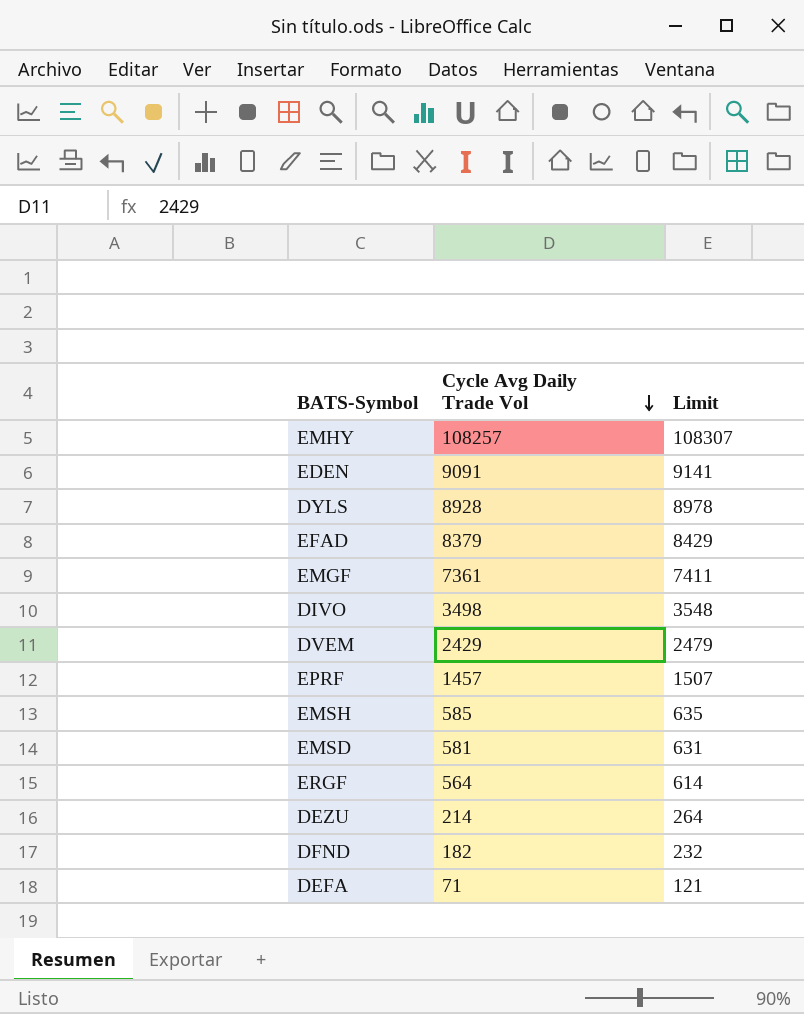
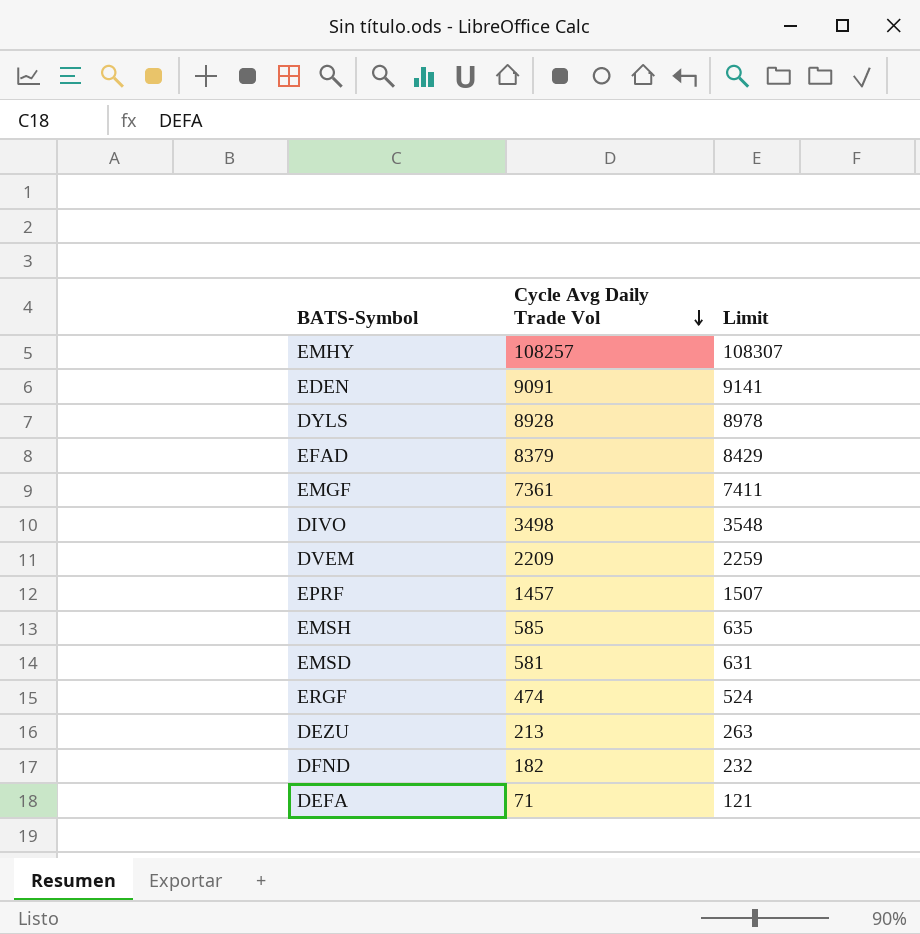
DVEM | Cycle Avg Daily Trade Vol: 2429 -> 2209
DVEM | Limit: 2479 -> 2259
ERGF | Cycle Avg Daily Trade Vol: 564 -> 474
ERGF | Limit: 614 -> 524
DEZU | Cycle Avg Daily Trade Vol: 214 -> 213
DEZU | Limit: 264 -> 263

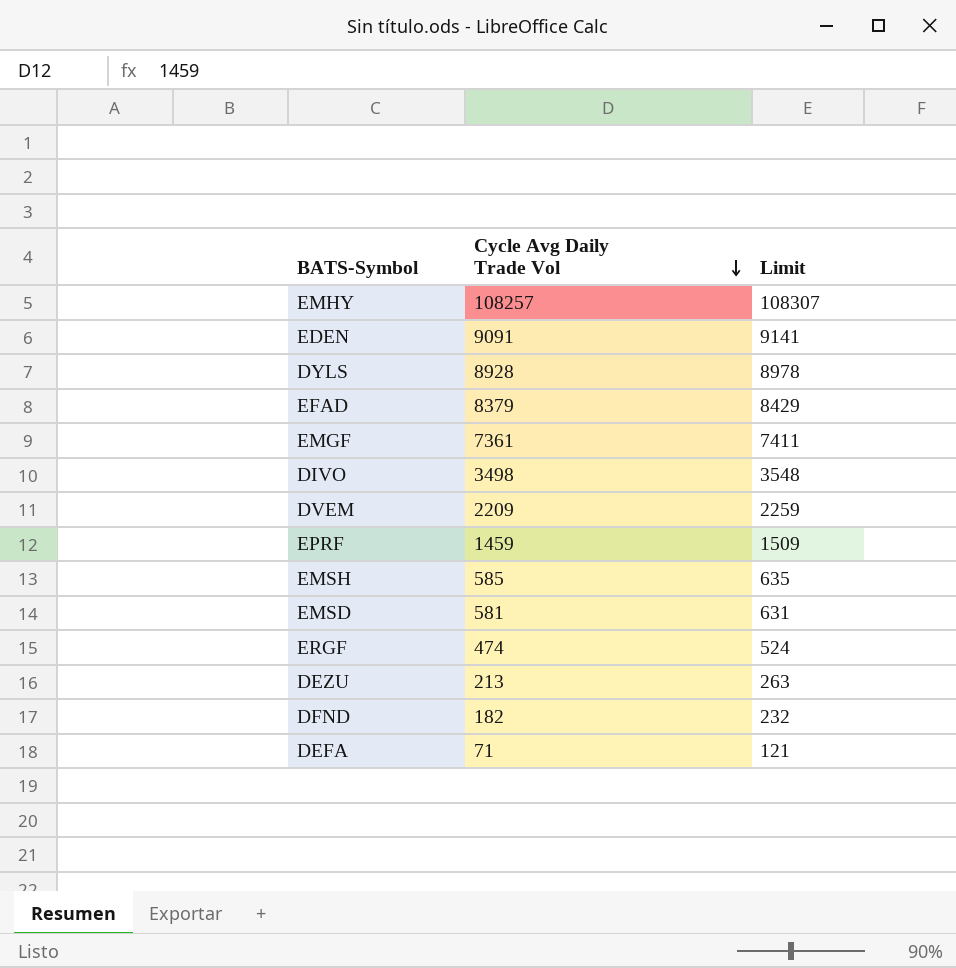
EPRF | Cycle Avg Daily Trade Vol: 1457 -> 1459
EPRF | Limit: 1507 -> 1509

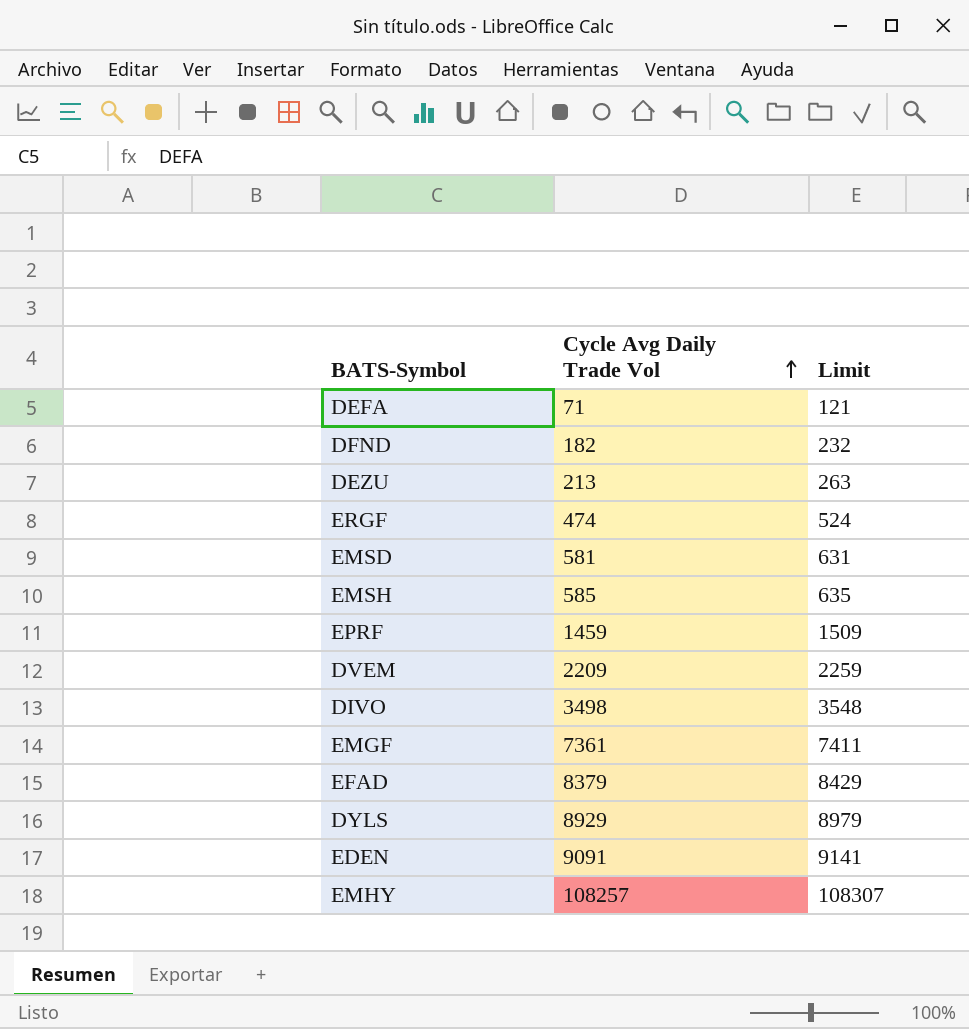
row order: Cycle Avg Daily Trade Vol descending -> Cycle Avg Daily Trade Vol ascending
DYLS | Cycle Avg Daily Trade Vol: 8928 -> 8929
DYLS | Limit: 8978 -> 8979

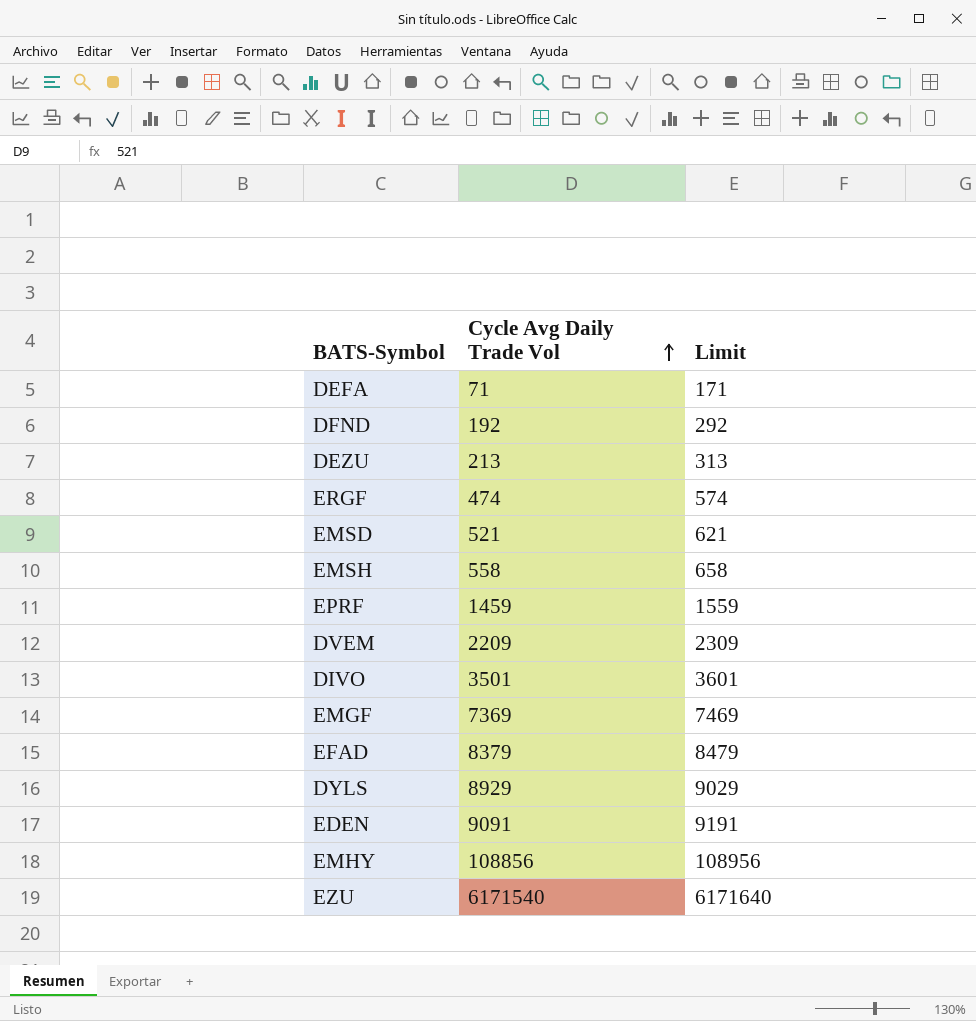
column Limit | formula: [Cycle Avg Daily Trade Vol] + 50 -> [Cycle Avg Daily Trade Vol] + 100
DFND | Cycle Avg Daily Trade Vol: 182 -> 192
EMSD | Cycle Avg Daily Trade Vol: 581 -> 521
EMSH | Cycle Avg Daily Trade Vol: 585 -> 558
DIVO | Cycle Avg Daily Trade Vol: 3498 -> 3501
EMGF | Cycle Avg Daily Trade Vol: 7361 -> 7369
EMHY | Cycle Avg Daily Trade Vol: 108257 -> 108856
row EZU: none -> 6171540 | 6171640

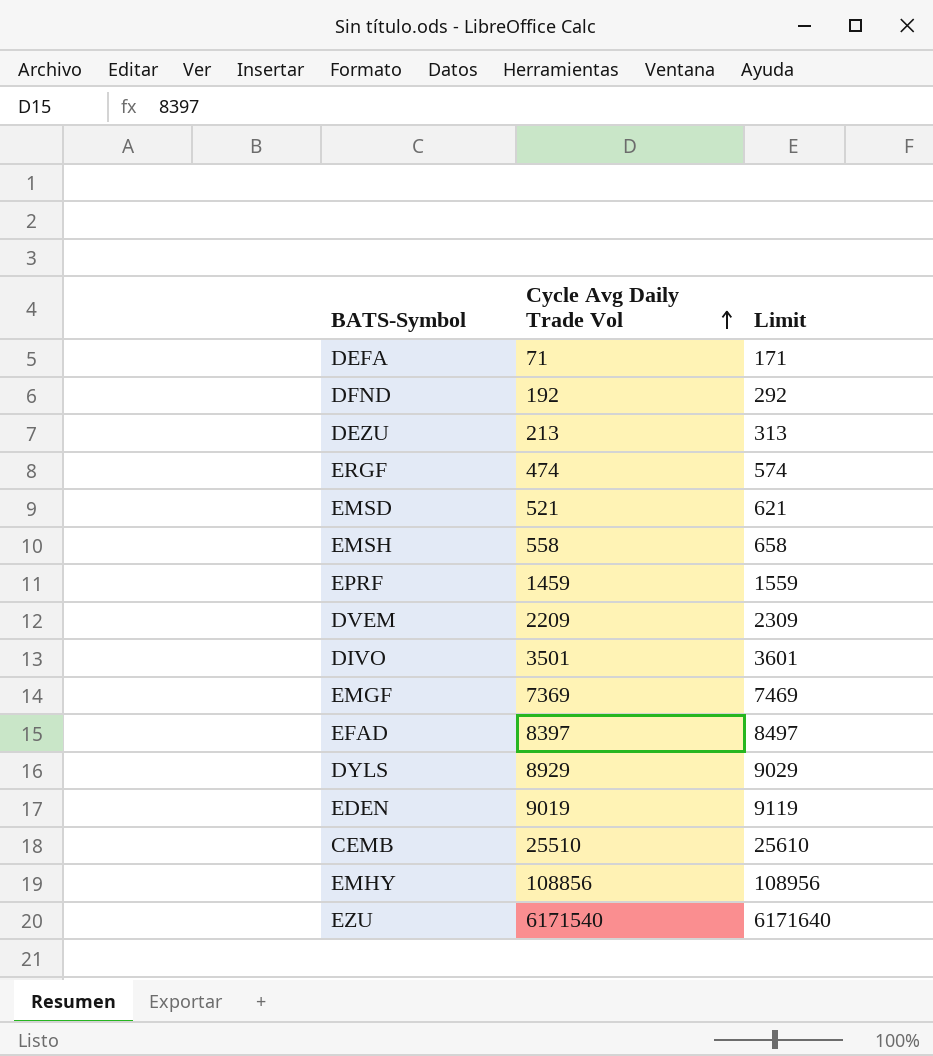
EFAD | Cycle Avg Daily Trade Vol: 8379 -> 8397
EFAD | Limit: 8479 -> 8497
EDEN | Cycle Avg Daily Trade Vol: 9091 -> 9019
EDEN | Limit: 9191 -> 9119
row CEMB: none -> 25510 | 25610

